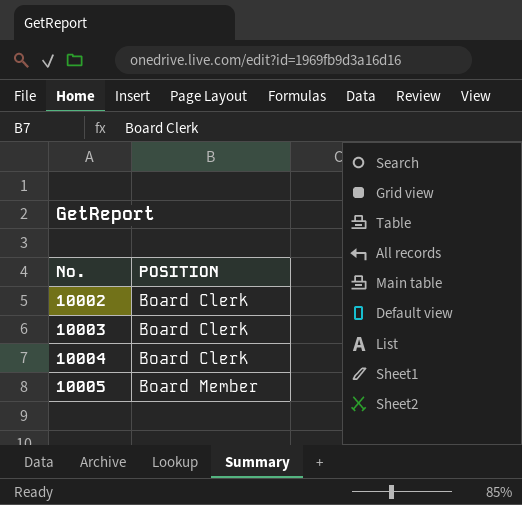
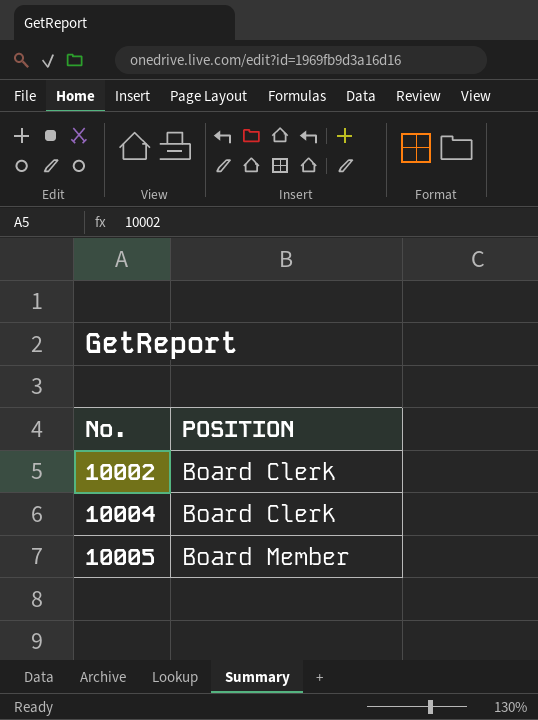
row 10003: Board Clerk -> none

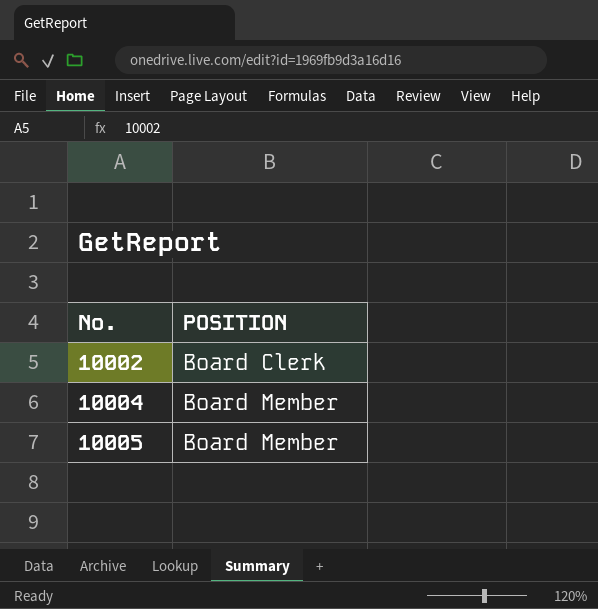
10004 | POSITION: Board Clerk -> Board Member

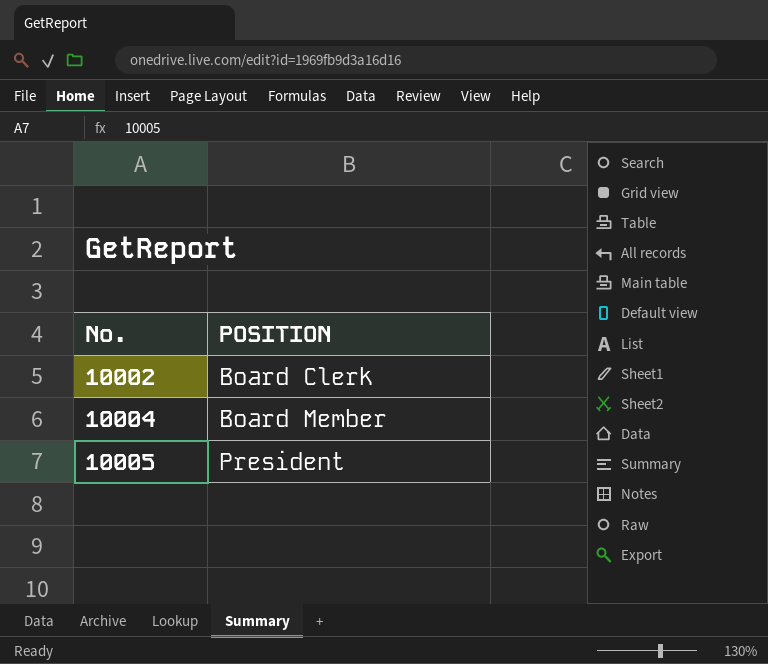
10005 | POSITION: Board Member -> President

